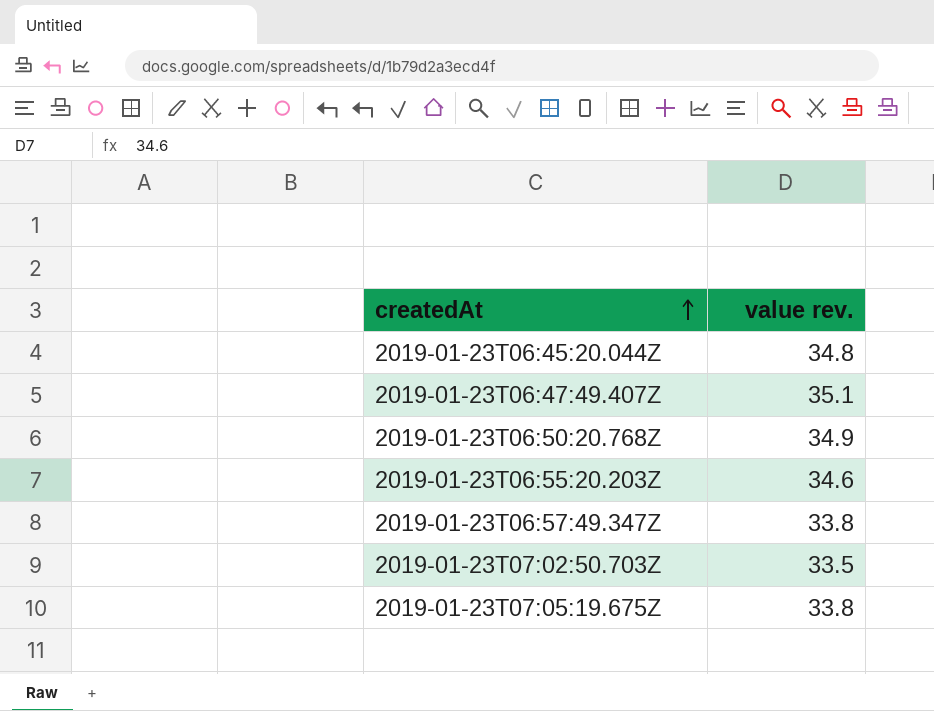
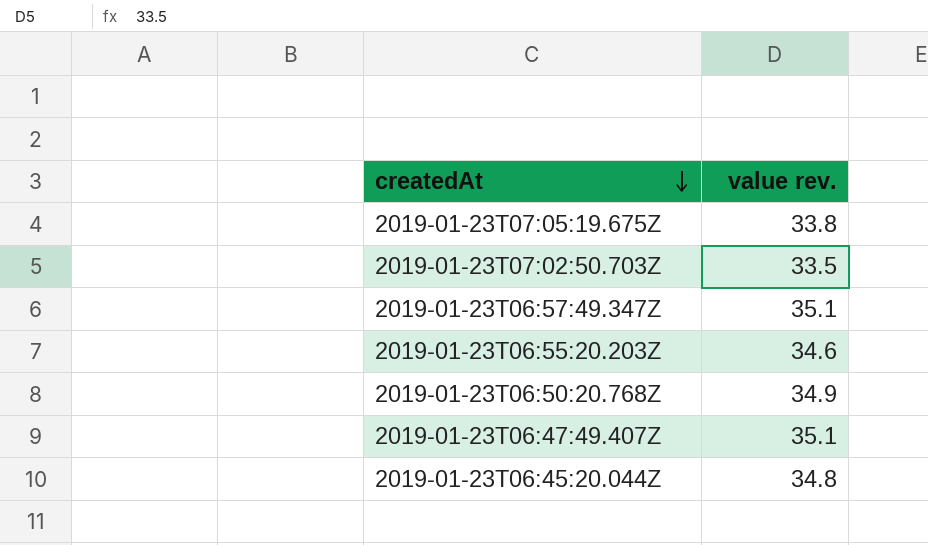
row order: createdAt ascending -> createdAt descending
2019-01-23T06:57:49.347Z | value rev.: 33.8 -> 35.1

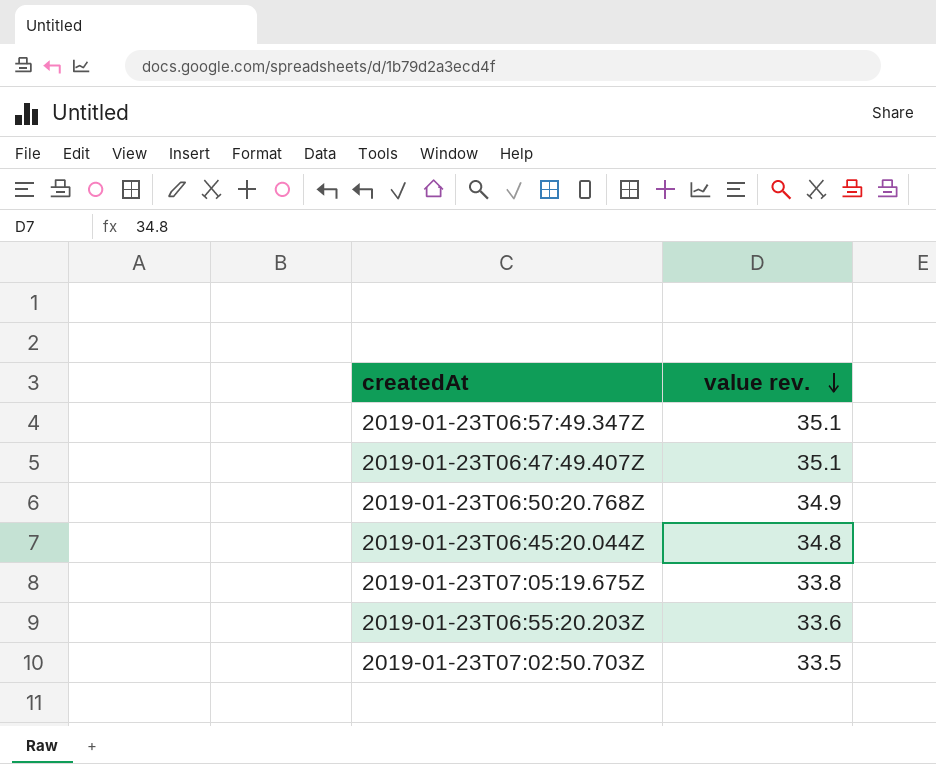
row order: createdAt descending -> value rev. descending
2019-01-23T06:55:20.203Z | value rev.: 34.6 -> 33.6

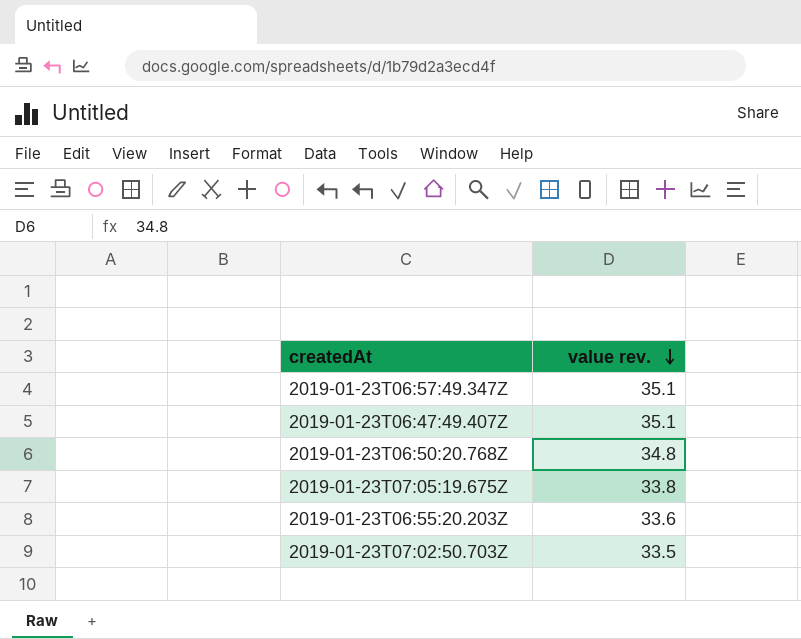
row 2019-01-23T06:45:20.044Z: 34.8 -> none
2019-01-23T06:50:20.768Z | value rev.: 34.9 -> 34.8

